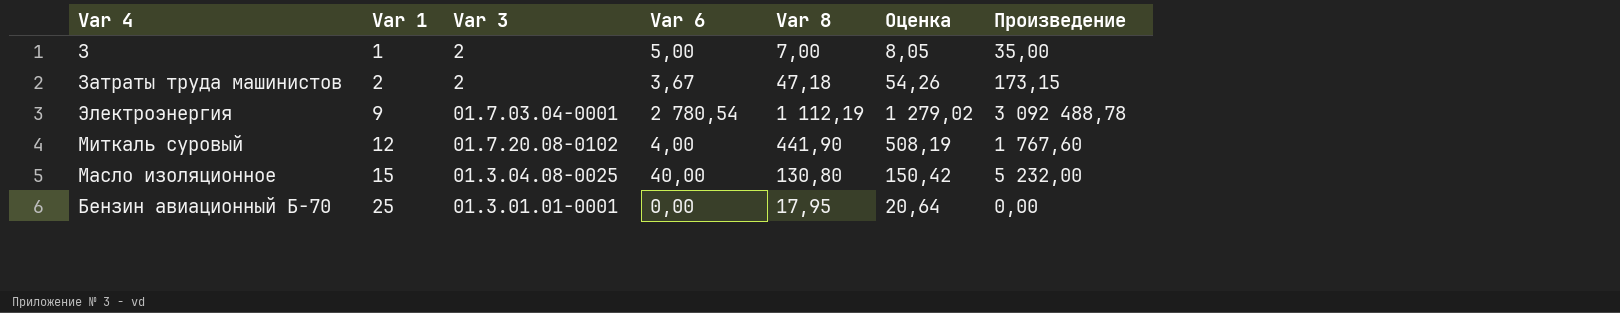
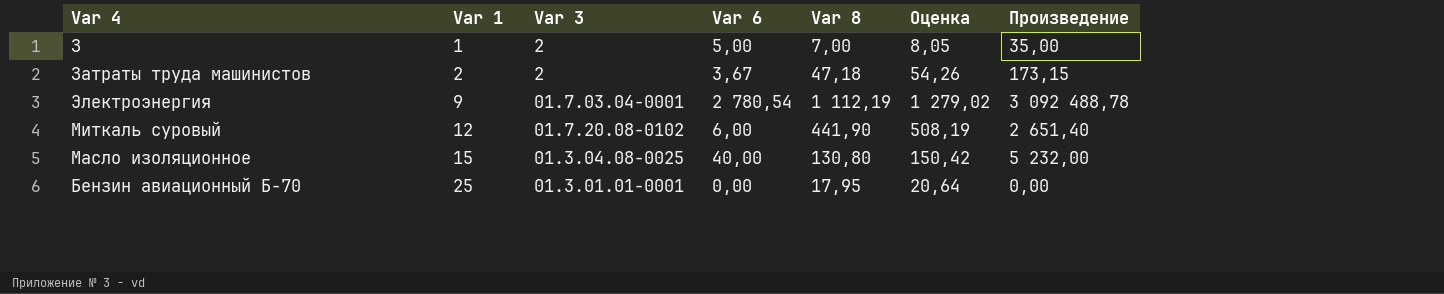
Миткаль суровый | Var 6: 4,00 -> 6,00
Миткаль суровый | Произведение: 1 767,60 -> 2 651,40

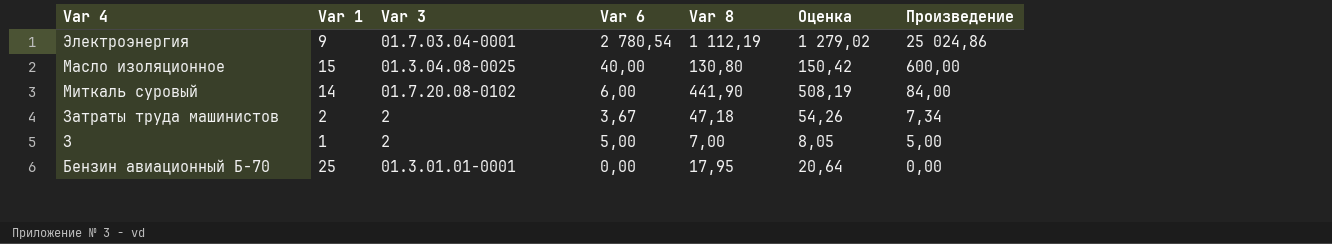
row order: Var 1 ascending -> Произведение descending
column Произведение | formula: [Var 6] * [Var 8] -> [Var 1] * [Var 6]
Миткаль суровый | Var 1: 12 -> 14

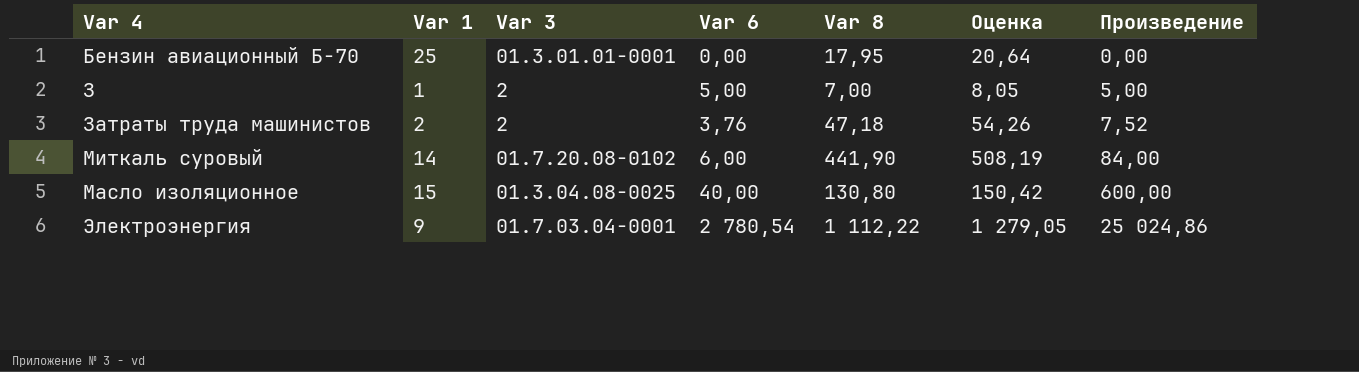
row order: Произведение descending -> Произведение ascending
Затраты труда машинистов | Var 6: 3,67 -> 3,76
Затраты труда машинистов | Произведение: 7,34 -> 7,52
Электроэнергия | Var 8: 1 112,19 -> 1 112,22
Электроэнергия | Оценка: 1 279,02 -> 1 279,05

